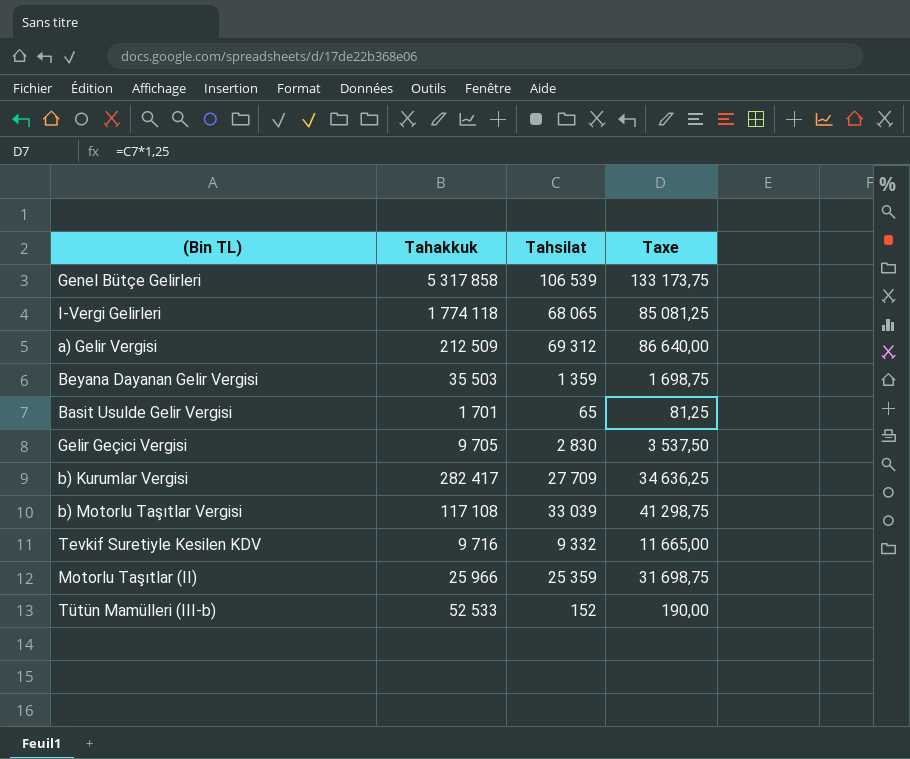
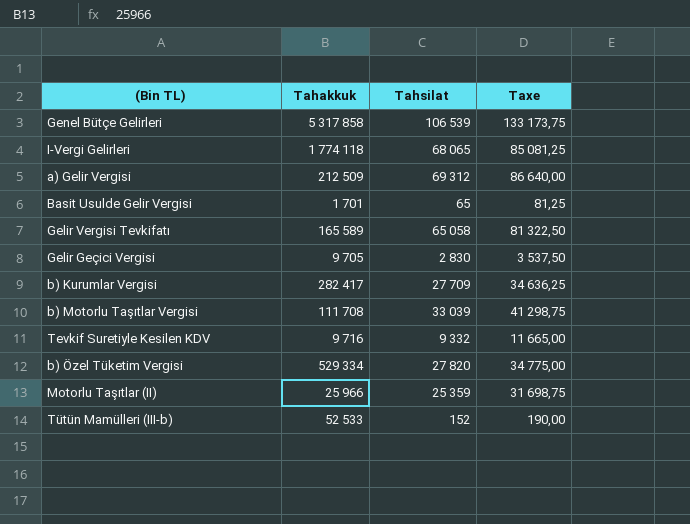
row Beyana Dayanan Gelir Vergisi: 35 503 | 1 359 | 1 698,75 -> none
row Gelir Vergisi Tevkifatı: none -> 165 589 | 65 058 | 81 322,50
b) Motorlu Taşıtlar Vergisi | Tahakkuk: 117 108 -> 111 708
row b) Özel Tüketim Vergisi: none -> 529 334 | 27 820 | 34 775,00

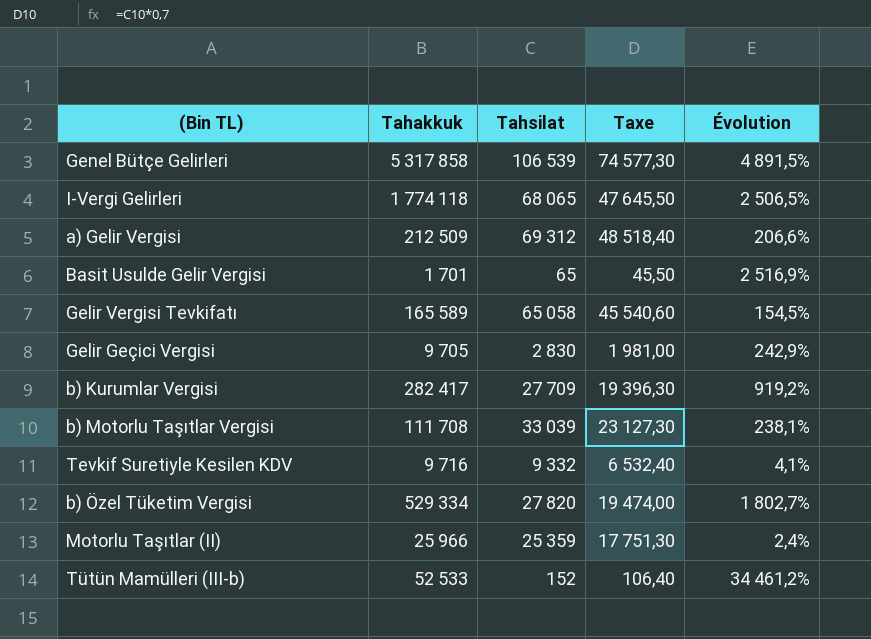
column Taxe | formula: [Tahsilat] * 1,25 -> [Tahsilat] * 0,7
column Évolution | formula: none -> ([Tahakkuk] - [Tahsilat]) / [Tahsilat]

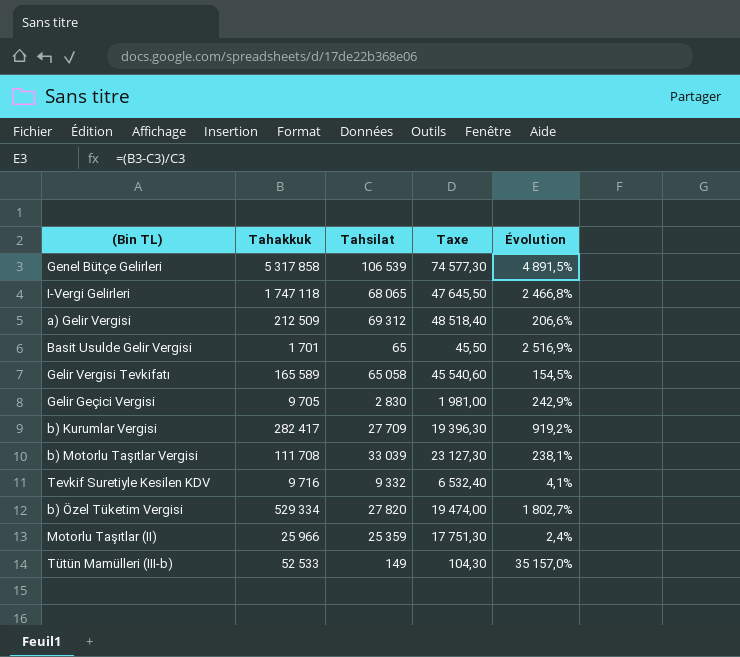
I-Vergi Gelirleri | Tahakkuk: 1 774 118 -> 1 747 118
I-Vergi Gelirleri | Évolution: 2 506,5% -> 2 466,8%
Tütün Mamülleri (III-b) | Tahsilat: 152 -> 149
Tütün Mamülleri (III-b) | Taxe: 106,40 -> 104,30
Tütün Mamülleri (III-b) | Évolution: 34 461,2% -> 35 157,0%

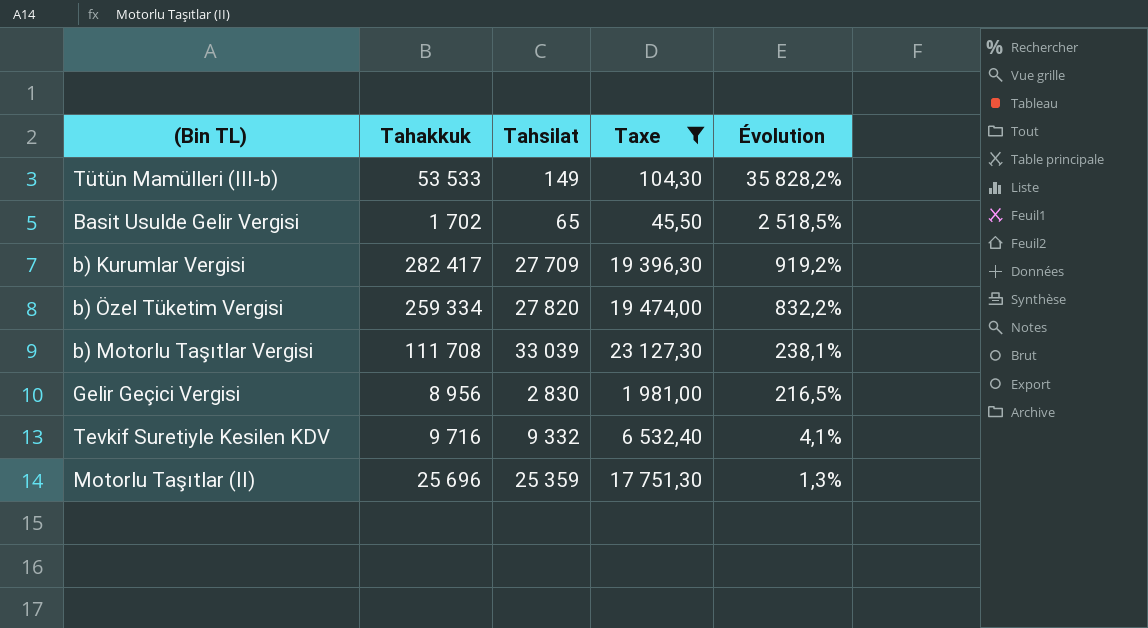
filter: none -> Taxe <= 23 127,30
row order: none -> Évolution descending
Tütün Mamülleri (III-b) | Tahakkuk: 52 533 -> 53 533
Tütün Mamülleri (III-b) | Évolution: 35 157,0% -> 35 828,2%
Basit Usulde Gelir Vergisi | Tahakkuk: 1 701 -> 1 702
Basit Usulde Gelir Vergisi | Évolution: 2 516,9% -> 2 518,5%
b) Özel Tüketim Vergisi | Tahakkuk: 529 334 -> 259 334
b) Özel Tüketim Vergisi | Évolution: 1 802,7% -> 832,2%
Gelir Geçici Vergisi | Tahakkuk: 9 705 -> 8 956
Gelir Geçici Vergisi | Évolution: 242,9% -> 216,5%
Motorlu Taşıtlar (II) | Tahakkuk: 25 966 -> 25 696
Motorlu Taşıtlar (II) | Évolution: 2,4% -> 1,3%

